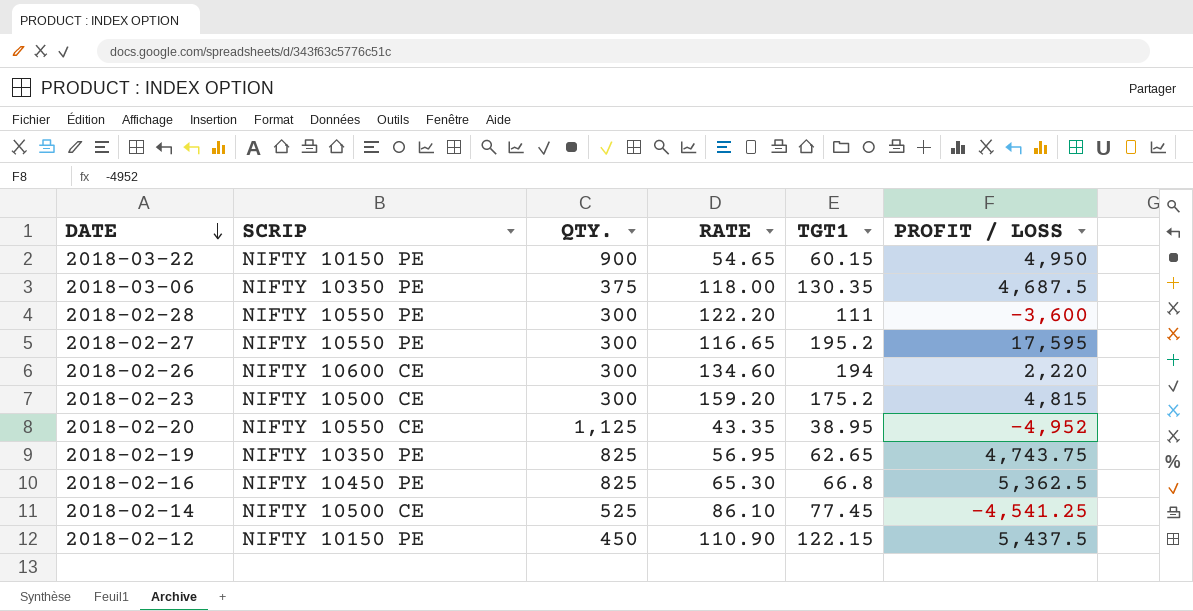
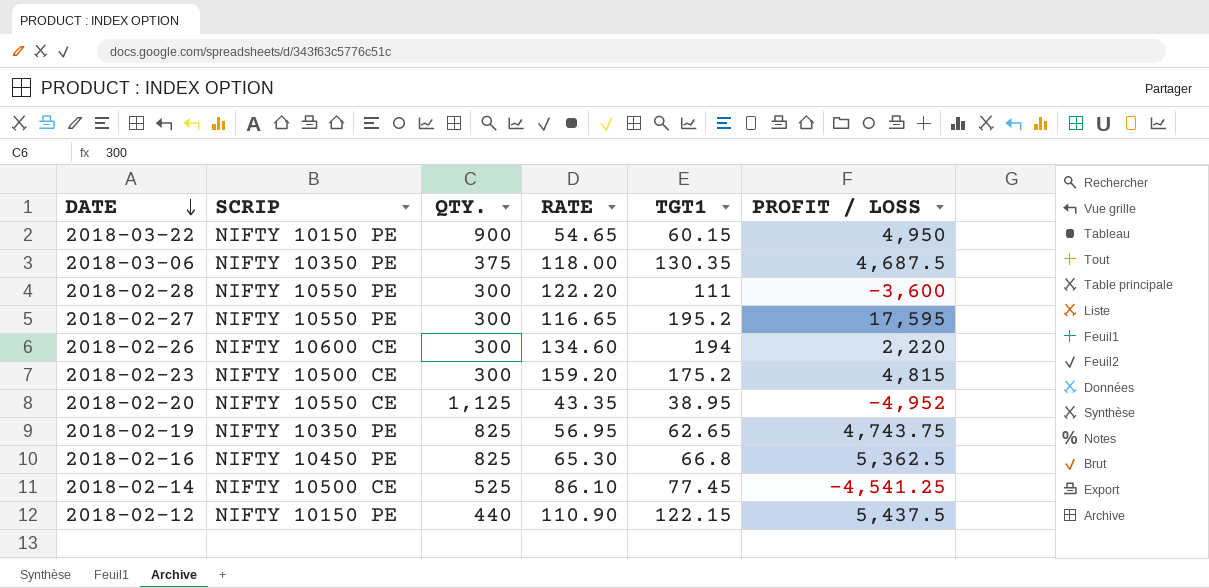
2018-02-12 | QTY.: 450 -> 440

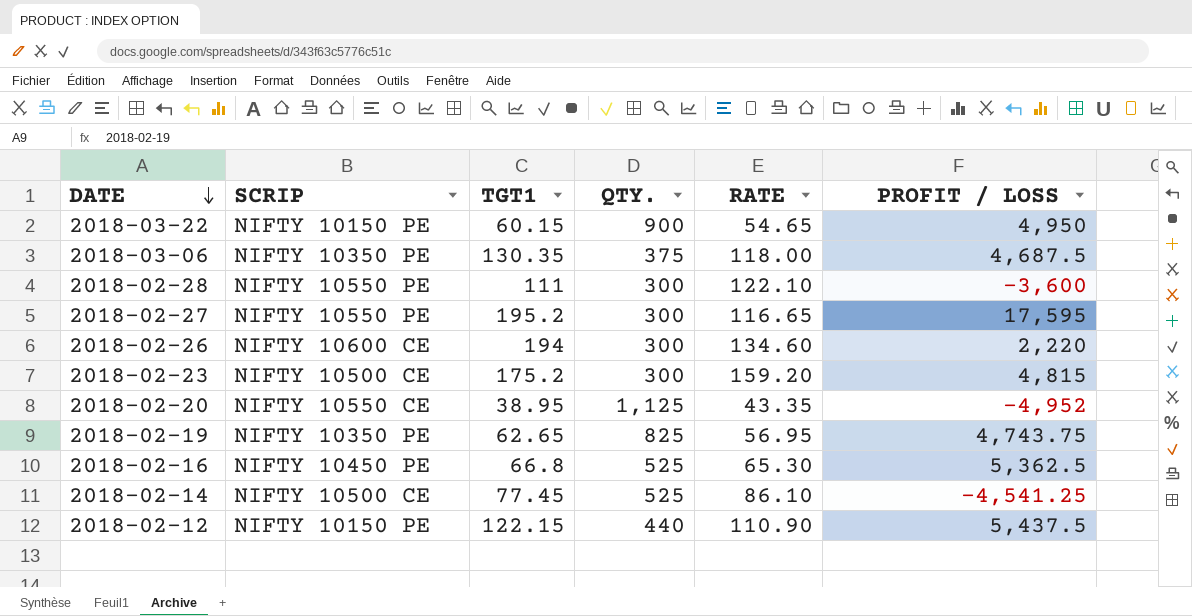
column TGT1 | position: 5 -> 3
2018-02-28 | RATE: 122.20 -> 122.10
2018-02-16 | QTY.: 825 -> 525

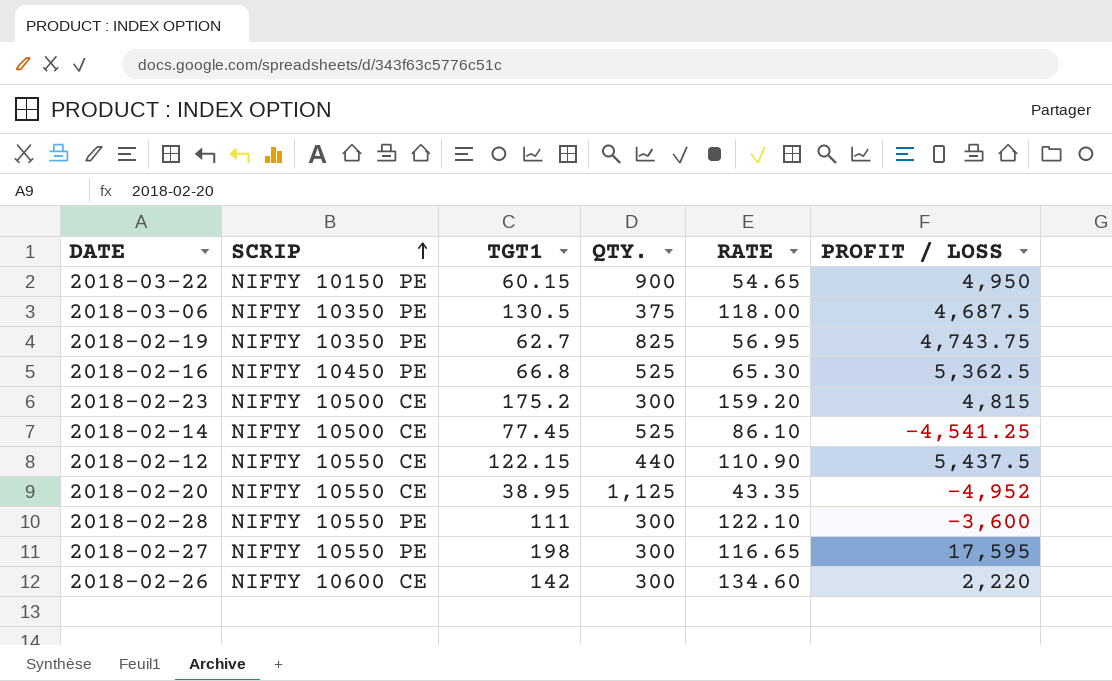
row order: DATE descending -> SCRIP ascending
2018-03-06 | TGT1: 130.35 -> 130.5
2018-02-19 | TGT1: 62.65 -> 62.7
2018-02-12 | SCRIP: NIFTY 10150 PE -> NIFTY 10550 CE
2018-02-27 | TGT1: 195.2 -> 198
2018-02-26 | TGT1: 194 -> 142

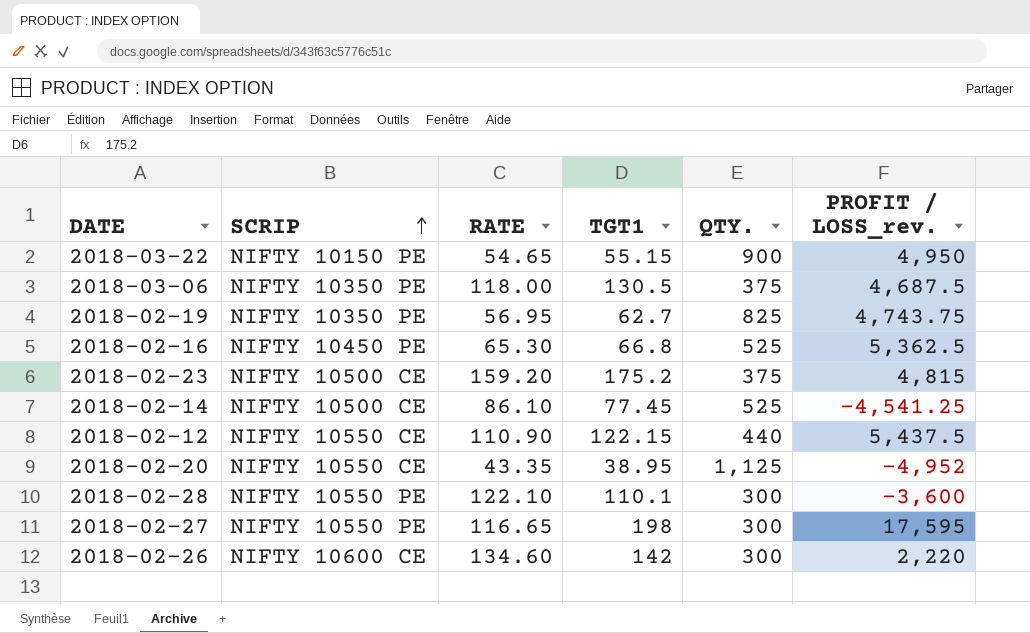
column RATE | position: 5 -> 3
column name: PROFIT / LOSS -> PROFIT / LOSS_rev.
2018-03-22 | TGT1: 60.15 -> 55.15
2018-02-23 | QTY.: 300 -> 375
2018-02-28 | TGT1: 111 -> 110.1

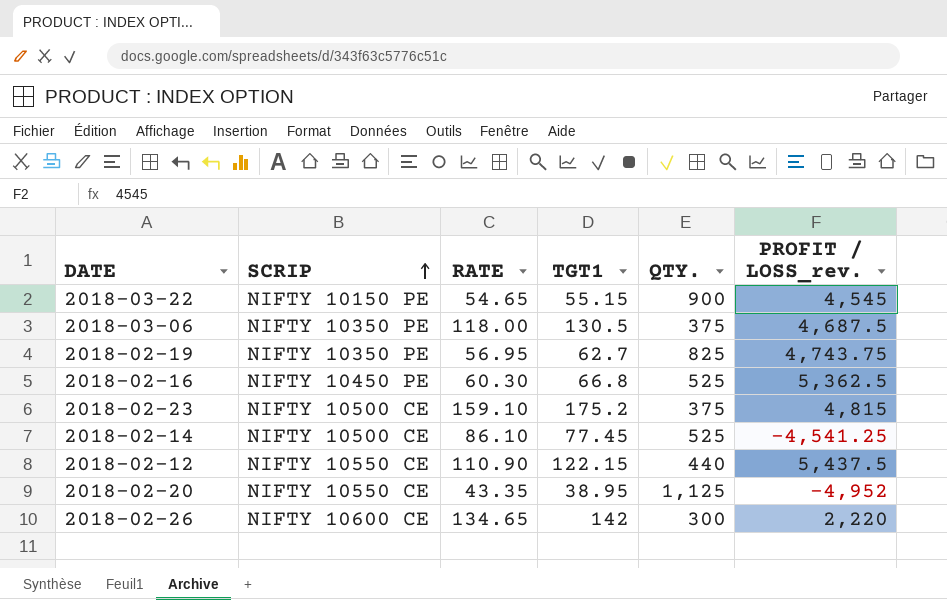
row 2018-02-28: NIFTY 10550 PE | 122.10 | 110.1 | 300 | -3,600 -> none
row 2018-02-27: NIFTY 10550 PE | 116.65 | 198 | 300 | 17,595 -> none
2018-03-22 | PROFIT / LOSS_rev.: 4,950 -> 4,545
2018-02-16 | RATE: 65.30 -> 60.30
2018-02-23 | RATE: 159.20 -> 159.10
2018-02-26 | RATE: 134.60 -> 134.65

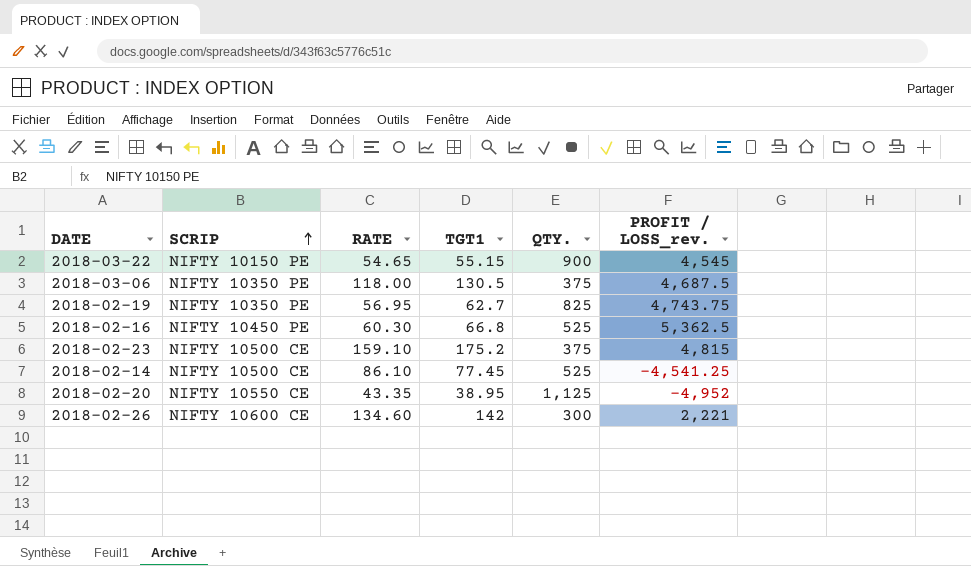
row 2018-02-12: NIFTY 10550 CE | 110.90 | 122.15 | 440 | 5,437.5 -> none
2018-02-26 | RATE: 134.65 -> 134.60
2018-02-26 | PROFIT / LOSS_rev.: 2,220 -> 2,221

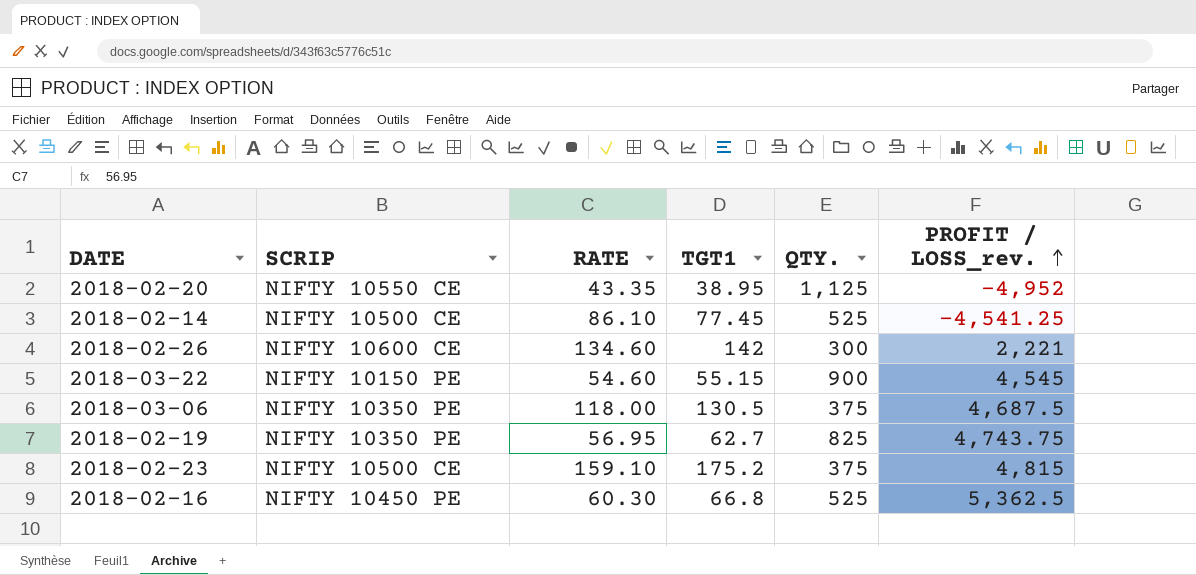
row order: SCRIP ascending -> PROFIT / LOSS_rev. ascending
2018-03-22 | RATE: 54.65 -> 54.60

